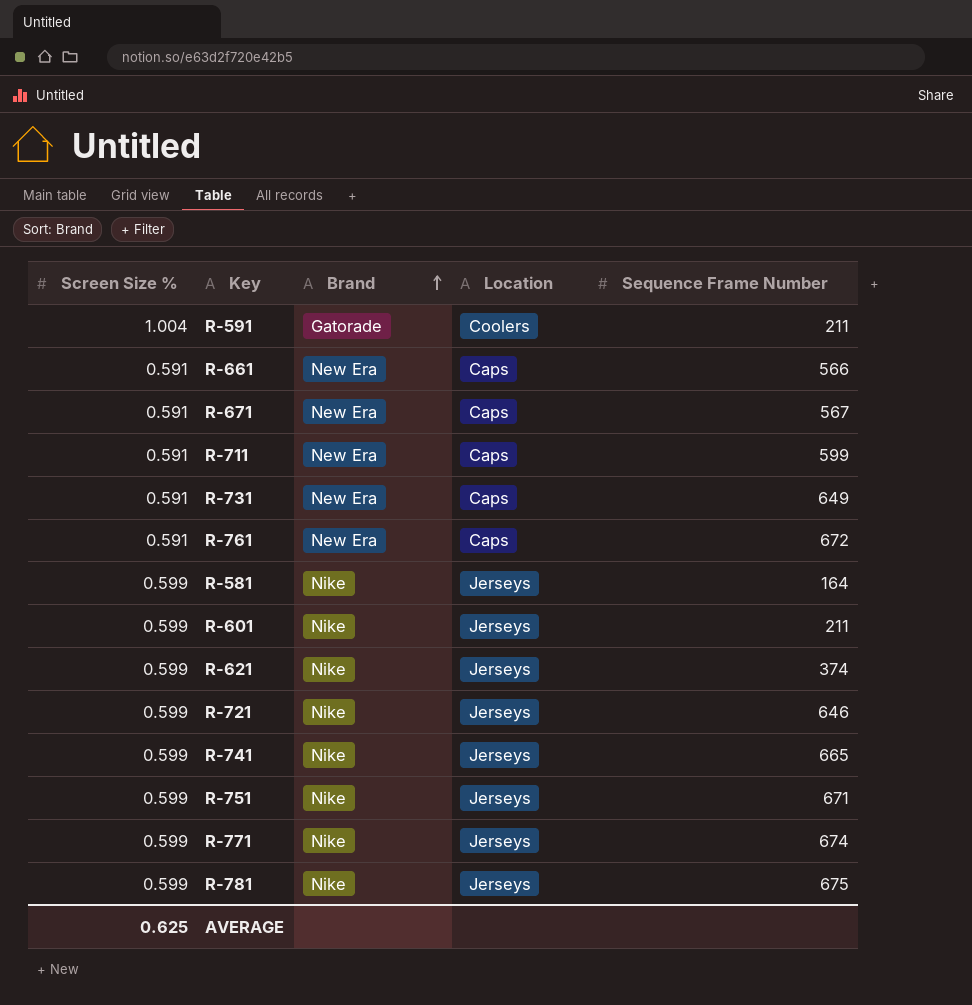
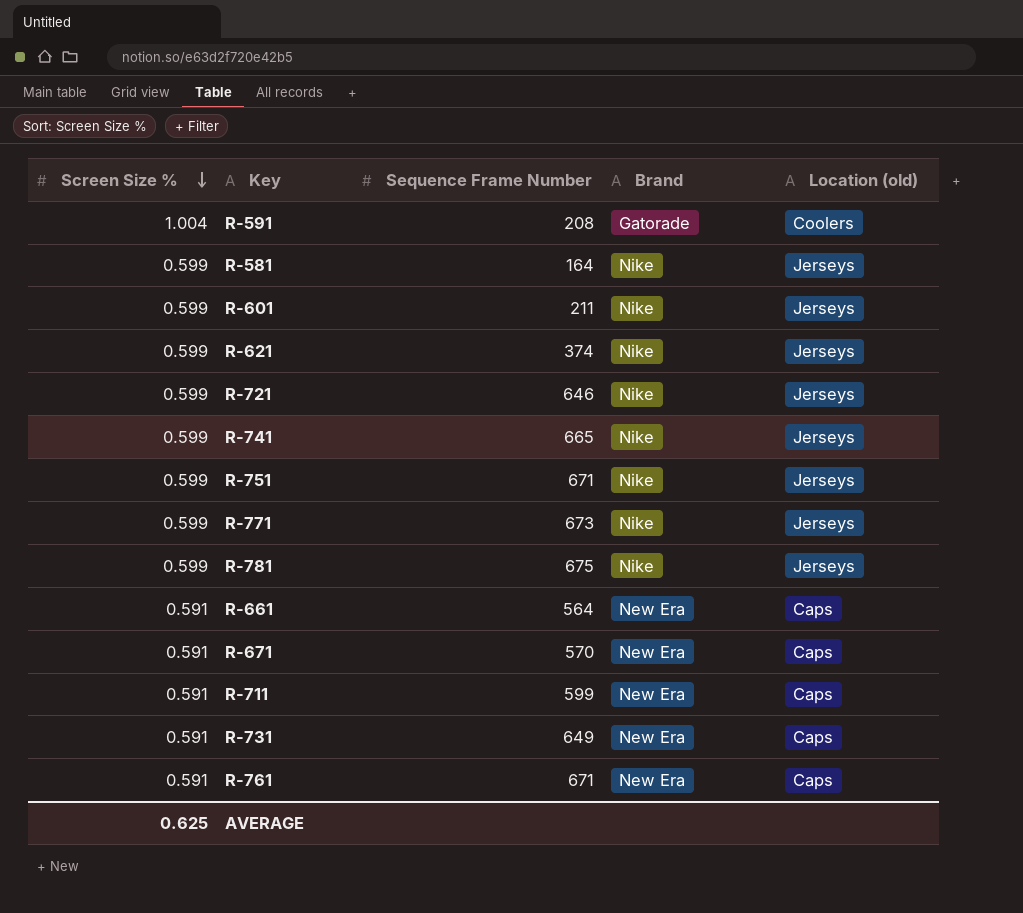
row order: Brand ascending -> Screen Size % descending
column Sequence Frame Number | position: 5 -> 3
column name: Location -> Location (old)
R-591 | Sequence Frame Number: 211 -> 208
R-771 | Sequence Frame Number: 674 -> 673
R-661 | Sequence Frame Number: 566 -> 564
R-671 | Sequence Frame Number: 567 -> 570
R-761 | Sequence Frame Number: 672 -> 671

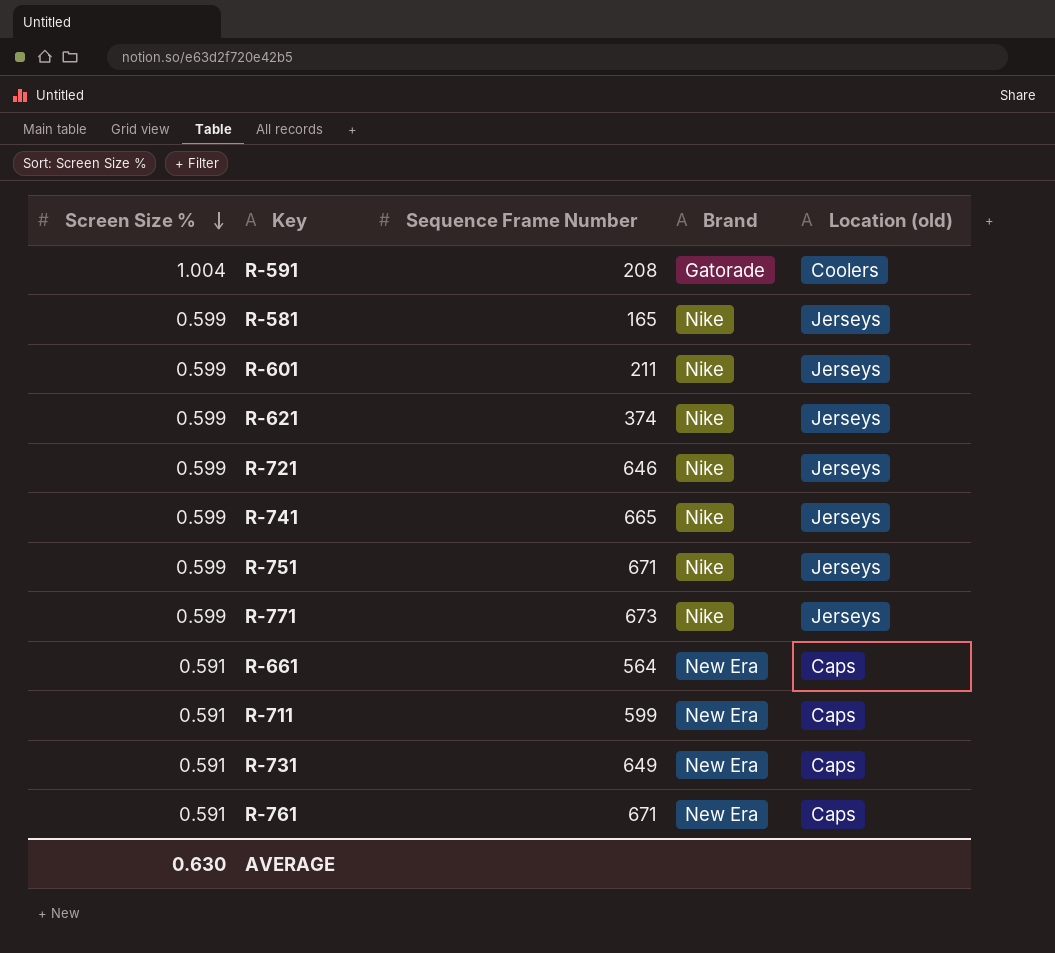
row R-781: 0.599 | 675 | Nike | Jerseys -> none
row R-671: 0.591 | 570 | New Era | Caps -> none
R-581 | Sequence Frame Number: 164 -> 165
AVERAGE | Screen Size %: 0.625 -> 0.630

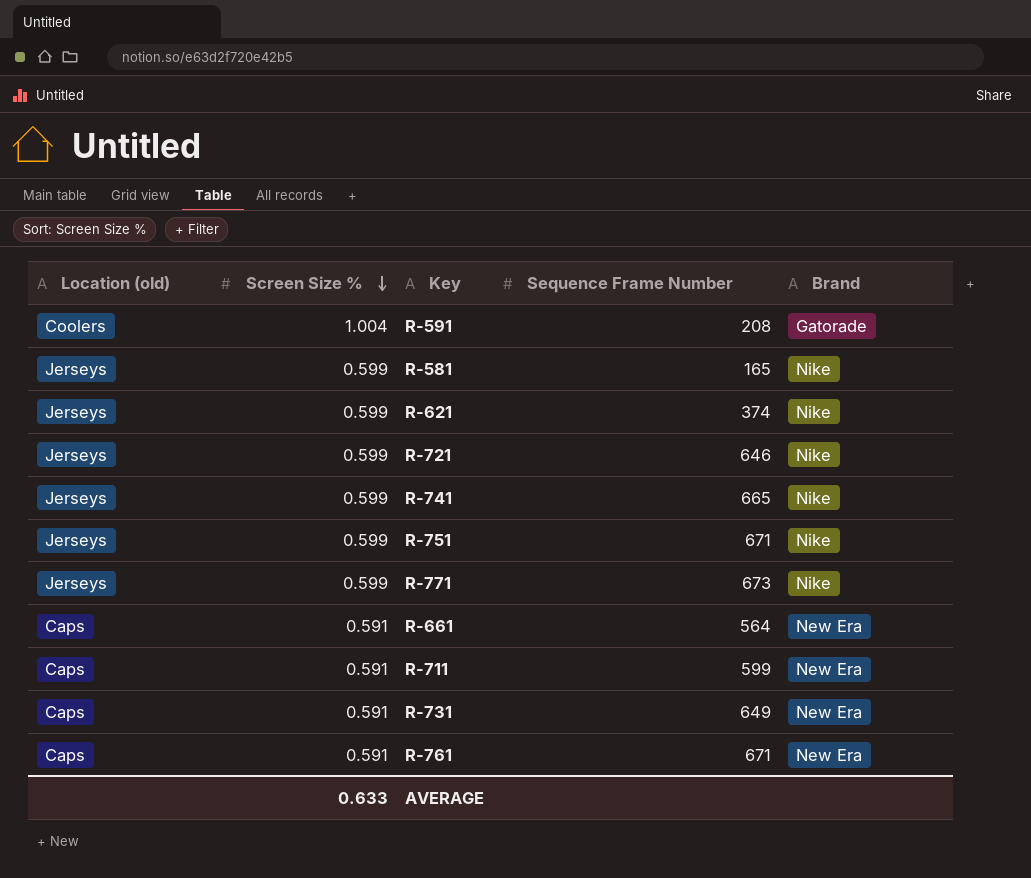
column Location (old) | position: 5 -> 1
row R-601: 0.599 | 211 | Nike | Jerseys -> none
AVERAGE | Screen Size %: 0.630 -> 0.633

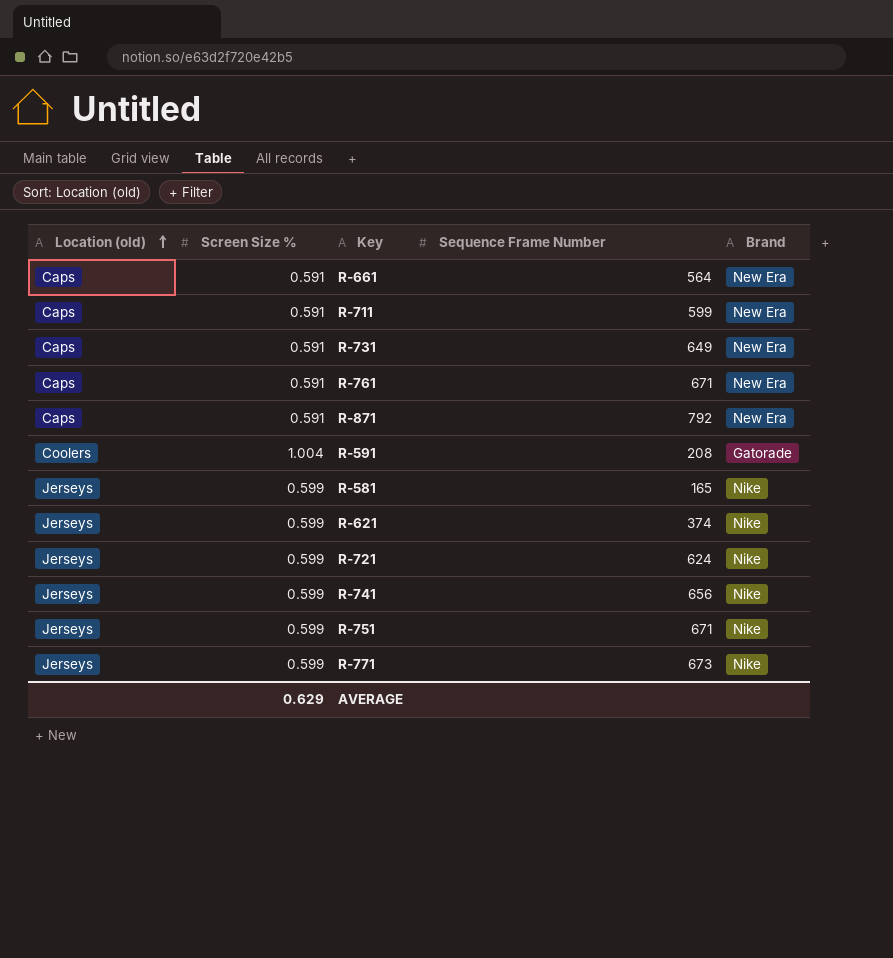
row order: Screen Size % descending -> Location (old) ascending
row R-871: none -> Caps | 0.591 | 792 | New Era
R-721 | Sequence Frame Number: 646 -> 624
R-741 | Sequence Frame Number: 665 -> 656
AVERAGE | Screen Size %: 0.633 -> 0.629

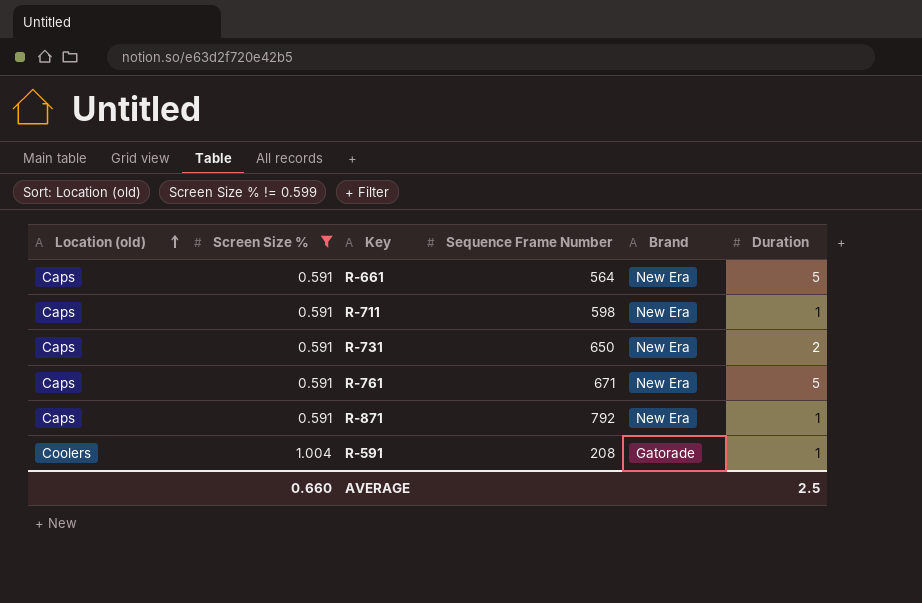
filter: none -> Screen Size % != 0.599
column Duration | position: none -> 6
R-711 | Sequence Frame Number: 599 -> 598
R-731 | Sequence Frame Number: 649 -> 650
AVERAGE | Screen Size %: 0.629 -> 0.660

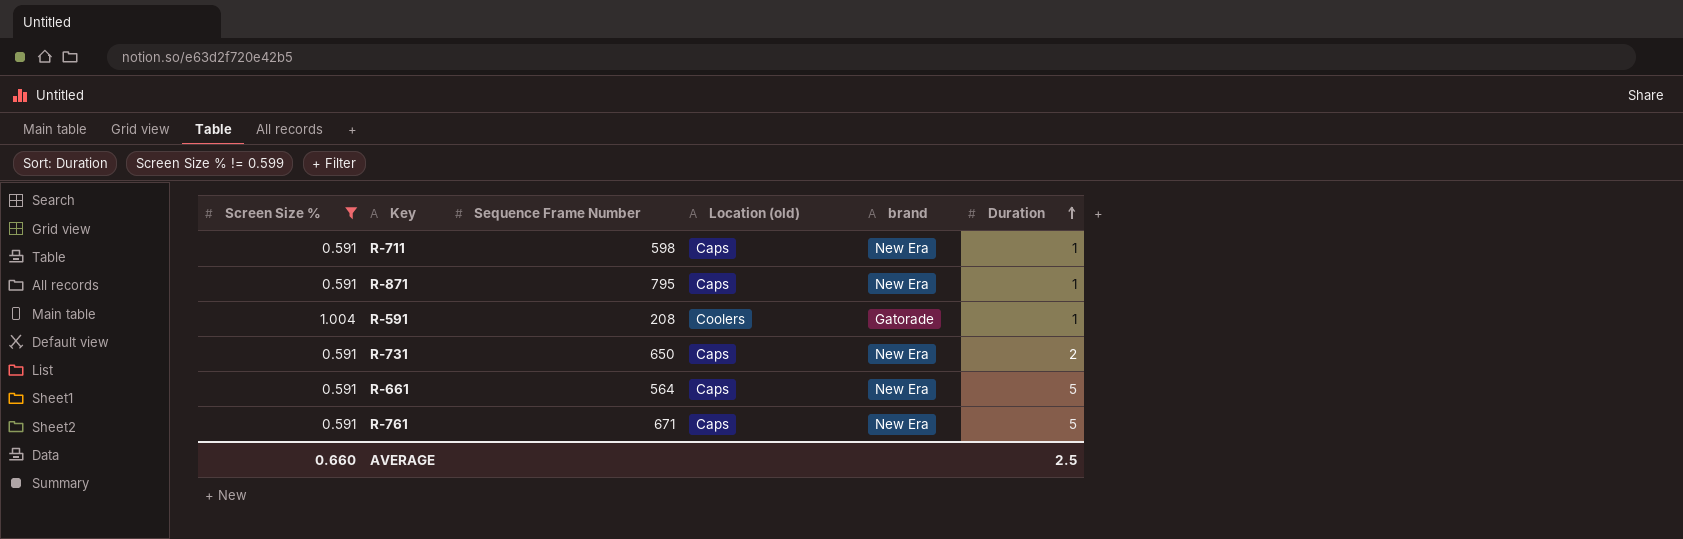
row order: Location (old) ascending -> Duration ascending
column Location (old) | position: 1 -> 4
column name: Brand -> brand
R-871 | Sequence Frame Number: 792 -> 795

